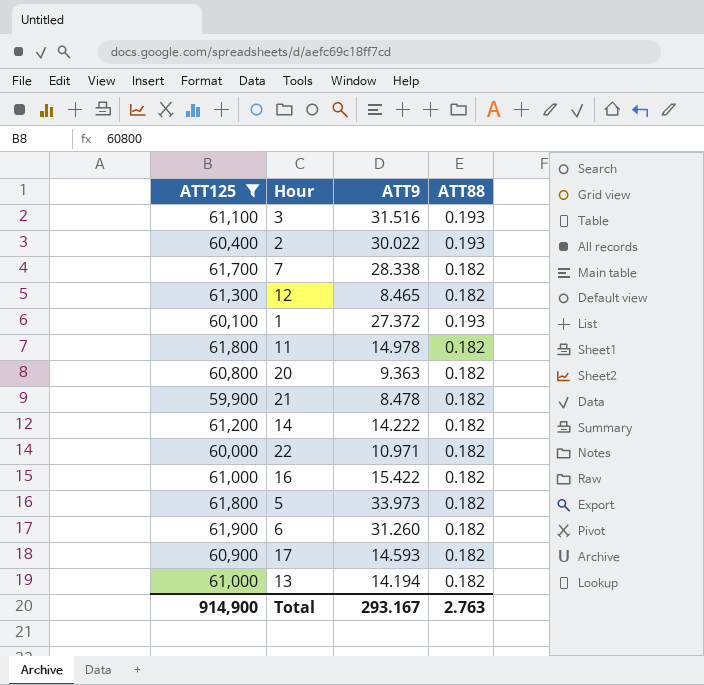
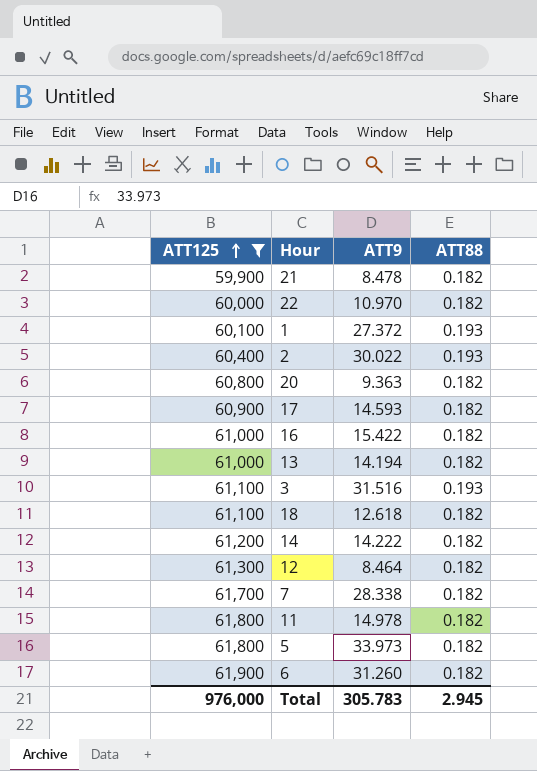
row order: none -> ATT125 ascending
22 | ATT9: 10.971 -> 10.970
row 18: none -> 61,100 | 12.618 | 0.182
12 | ATT9: 8.465 -> 8.464
Total | ATT125: 914,900 -> 976,000
Total | ATT9: 293.167 -> 305.783
Total | ATT88: 2.763 -> 2.945

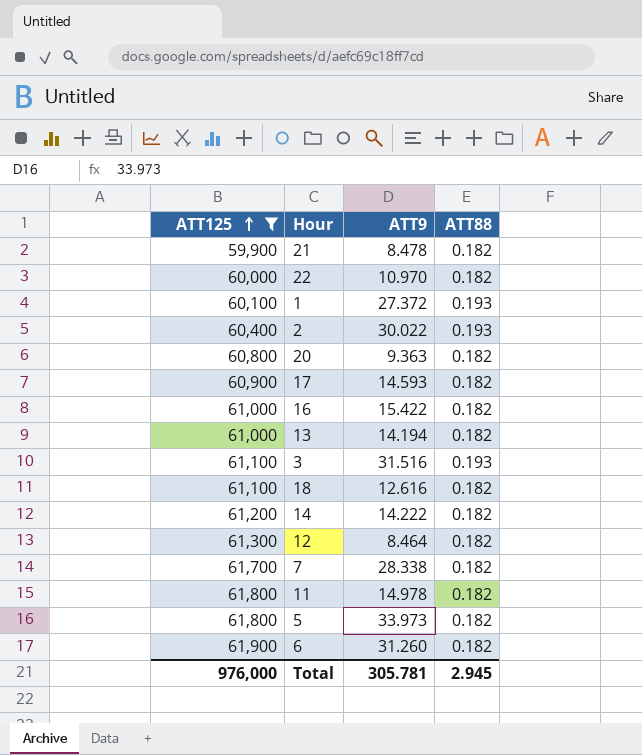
18 | ATT9: 12.618 -> 12.616
Total | ATT9: 305.783 -> 305.781

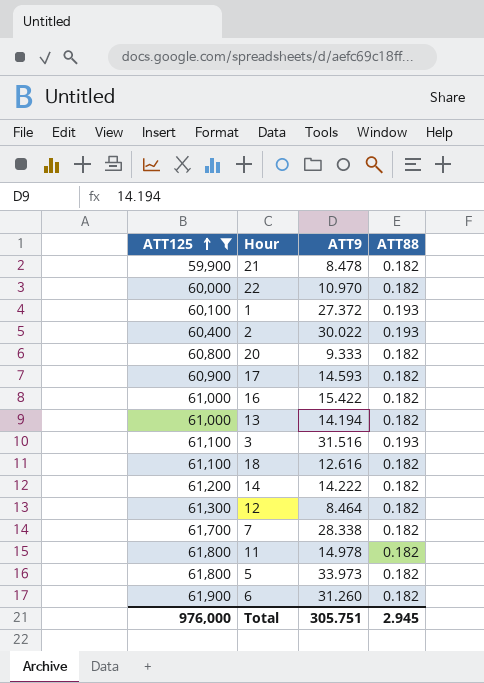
20 | ATT9: 9.363 -> 9.333
Total | ATT9: 305.781 -> 305.751

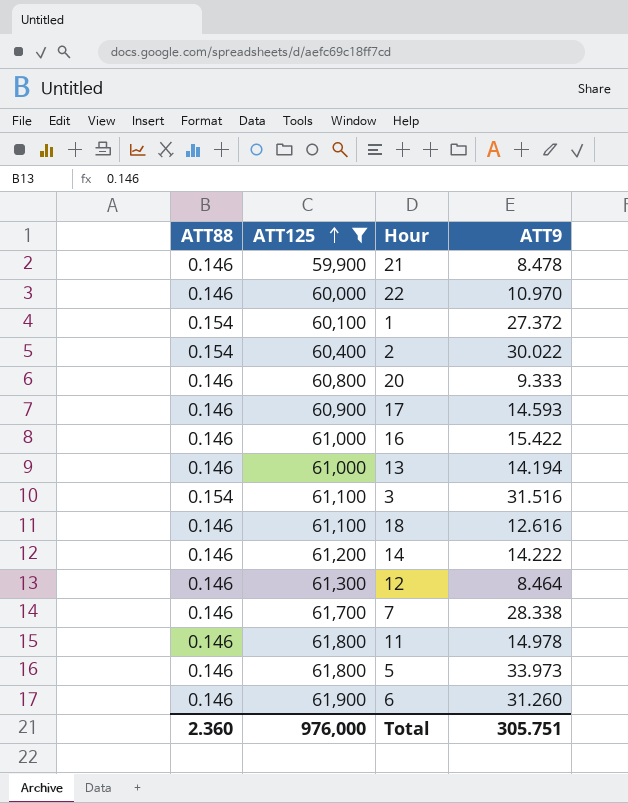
column ATT88 | position: 4 -> 1
21 | ATT88: 0.182 -> 0.146
22 | ATT88: 0.182 -> 0.146
1 | ATT88: 0.193 -> 0.154
2 | ATT88: 0.193 -> 0.154
20 | ATT88: 0.182 -> 0.146
17 | ATT88: 0.182 -> 0.146
16 | ATT88: 0.182 -> 0.146
13 | ATT88: 0.182 -> 0.146
3 | ATT88: 0.193 -> 0.154
18 | ATT88: 0.182 -> 0.146
14 | ATT88: 0.182 -> 0.146
12 | ATT88: 0.182 -> 0.146
7 | ATT88: 0.182 -> 0.146
11 | ATT88: 0.182 -> 0.146
5 | ATT88: 0.182 -> 0.146
6 | ATT88: 0.182 -> 0.146
Total | ATT88: 2.945 -> 2.360

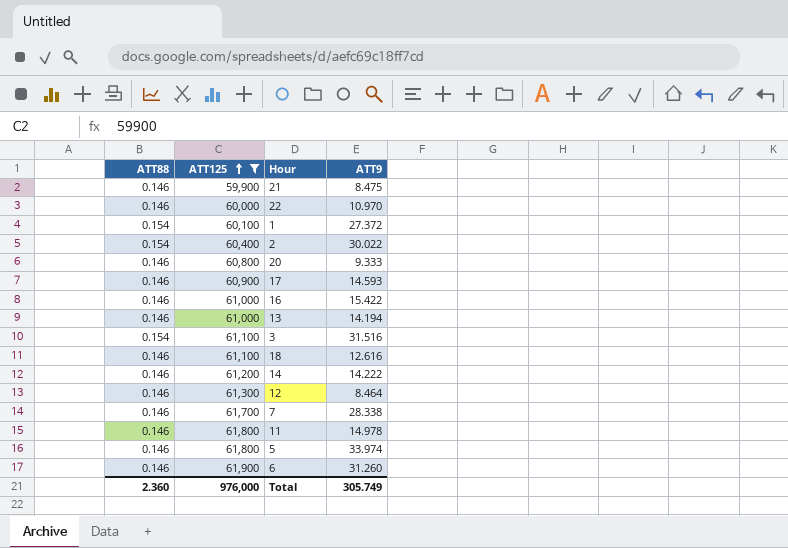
21 | ATT9: 8.478 -> 8.475
5 | ATT9: 33.973 -> 33.974
Total | ATT9: 305.751 -> 305.749

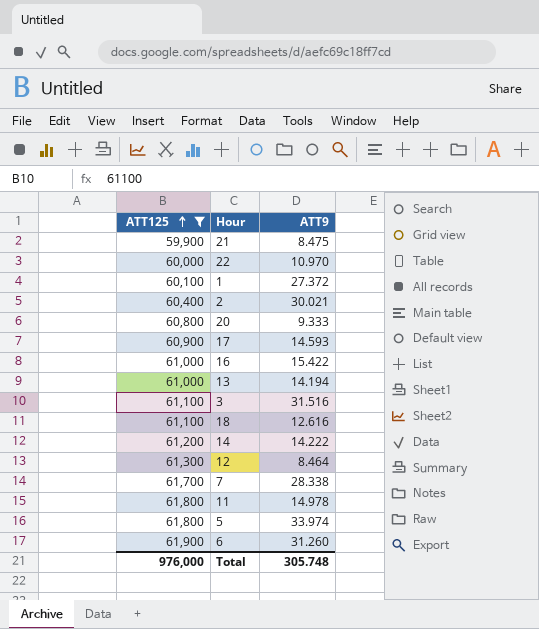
column ATT88 | position: 1 -> none
2 | ATT9: 30.022 -> 30.021
Total | ATT9: 305.749 -> 305.748

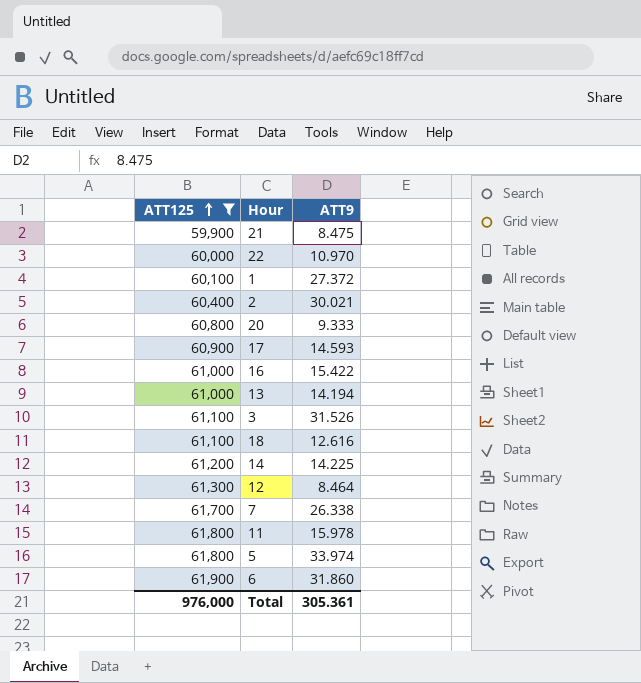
3 | ATT9: 31.516 -> 31.526
14 | ATT9: 14.222 -> 14.225
7 | ATT9: 28.338 -> 26.338
11 | ATT9: 14.978 -> 15.978
6 | ATT9: 31.260 -> 31.860
Total | ATT9: 305.748 -> 305.361

